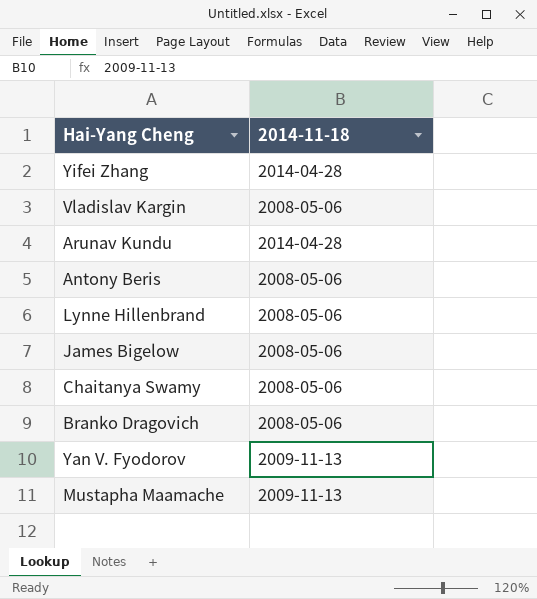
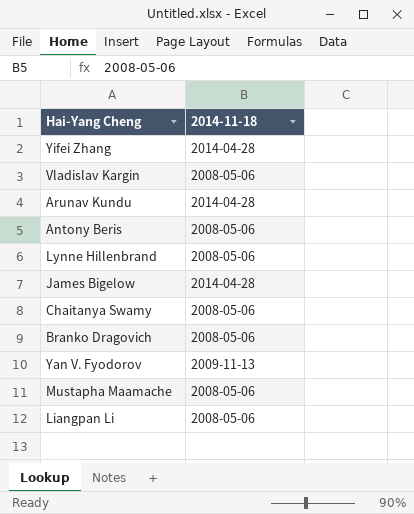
James Bigelow | 2014-11-18: 2008-05-06 -> 2014-04-28
Mustapha Maamache | 2014-11-18: 2009-11-13 -> 2008-05-06
row Liangpan Li: none -> 2008-05-06

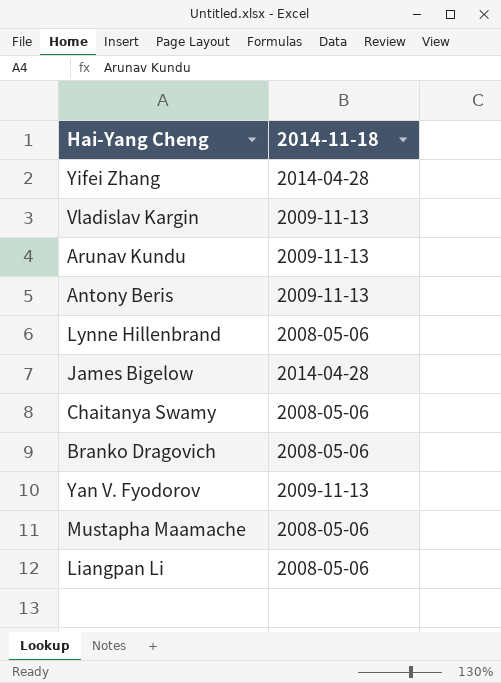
Vladislav Kargin | 2014-11-18: 2008-05-06 -> 2009-11-13
Arunav Kundu | 2014-11-18: 2014-04-28 -> 2009-11-13
Antony Beris | 2014-11-18: 2008-05-06 -> 2009-11-13

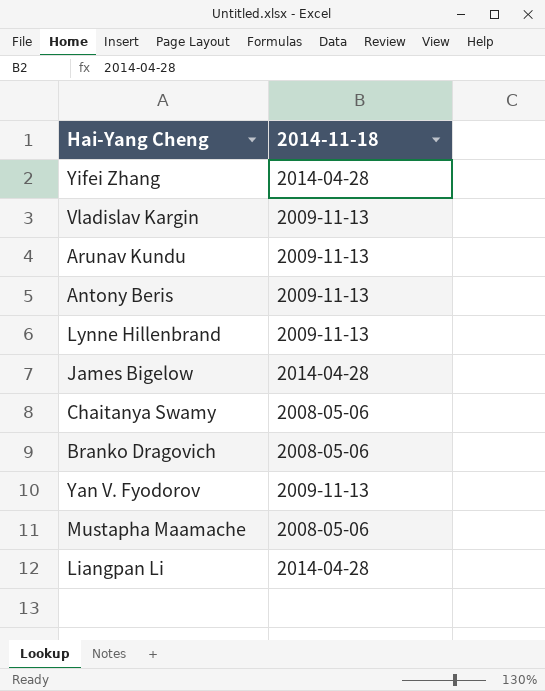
Lynne Hillenbrand | 2014-11-18: 2008-05-06 -> 2009-11-13
Liangpan Li | 2014-11-18: 2008-05-06 -> 2014-04-28

